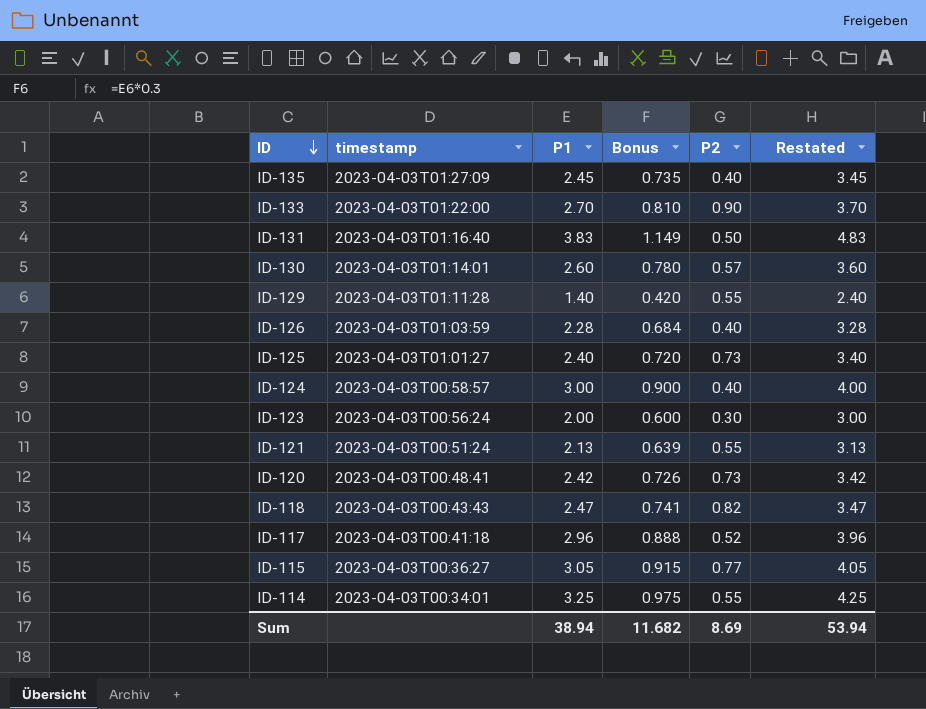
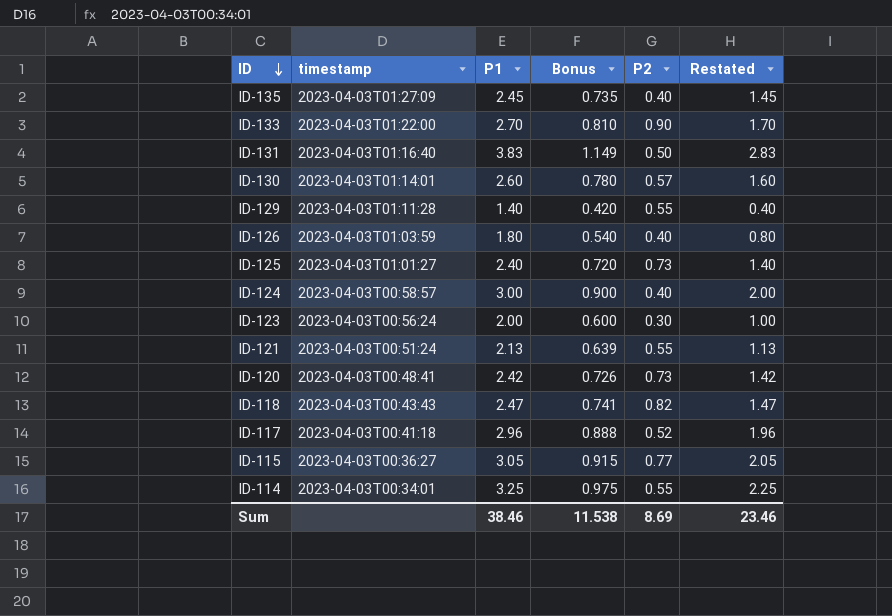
column Restated | formula: [P1] + 1 -> [P1] - 1
ID-126 | P1: 2.28 -> 1.80
ID-126 | Bonus: 0.684 -> 0.540
Sum | P1: 38.94 -> 38.46
Sum | Bonus: 11.682 -> 11.538
Sum | Restated: 53.94 -> 23.46

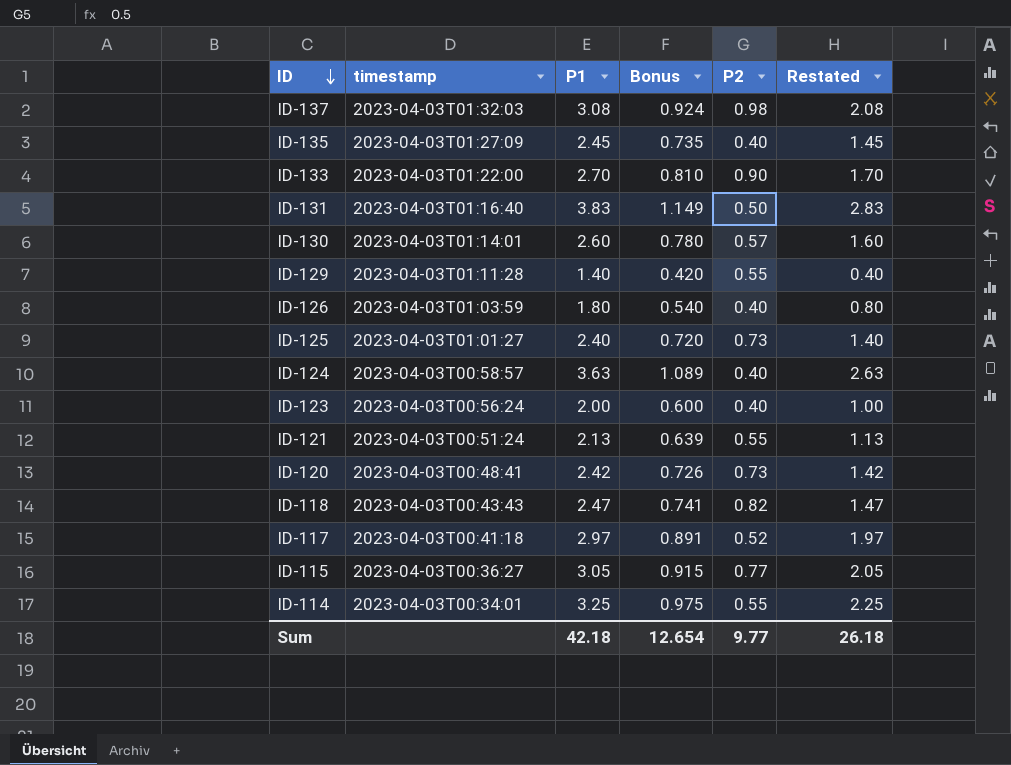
row ID-137: none -> 2023-04-03T01:32:03 | 3.08 | 0.924 | 0.98 | 2.08
ID-124 | P1: 3.00 -> 3.63
ID-124 | Bonus: 0.900 -> 1.089
ID-124 | Restated: 2.00 -> 2.63
ID-123 | P2: 0.30 -> 0.40
ID-117 | P1: 2.96 -> 2.97
ID-117 | Bonus: 0.888 -> 0.891
ID-117 | Restated: 1.96 -> 1.97
Sum | P1: 38.46 -> 42.18
Sum | Bonus: 11.538 -> 12.654
Sum | P2: 8.69 -> 9.77
Sum | Restated: 23.46 -> 26.18

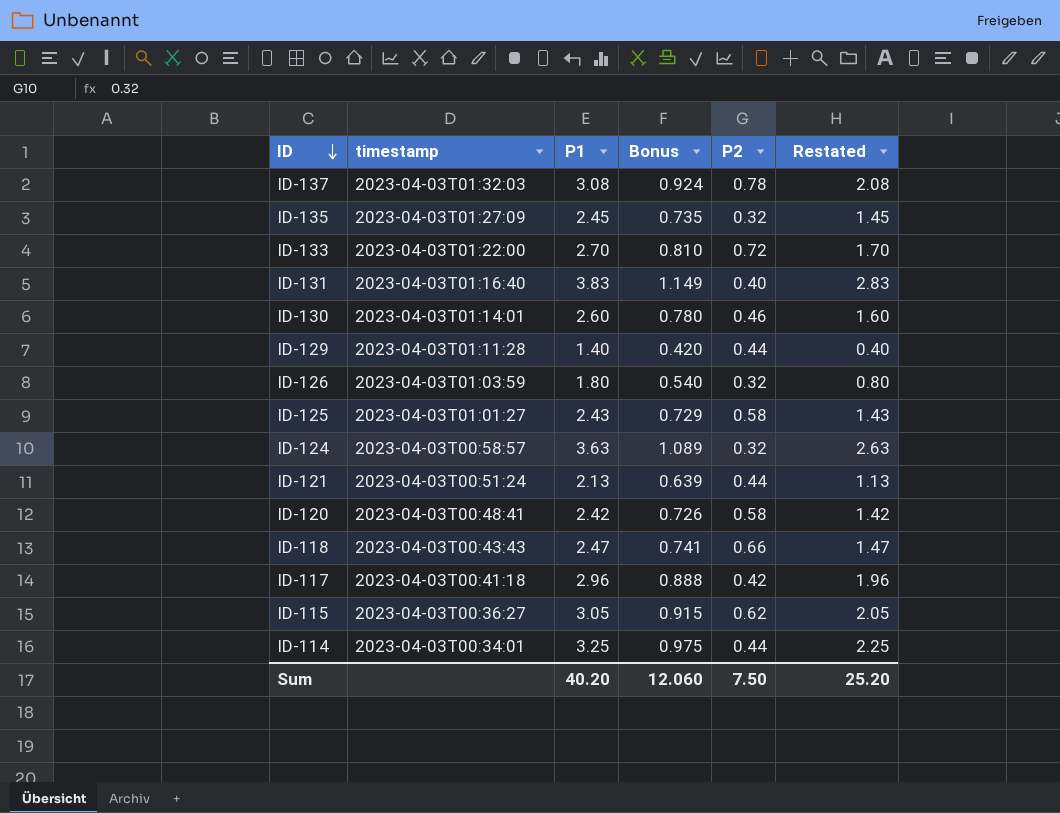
row ID-123: 2023-04-03T00:56:24 | 2.00 | 0.600 | 0.40 | 1.00 -> none
ID-137 | P2: 0.98 -> 0.78
ID-135 | P2: 0.40 -> 0.32
ID-133 | P2: 0.90 -> 0.72
ID-131 | P2: 0.50 -> 0.40
ID-130 | P2: 0.57 -> 0.46
ID-129 | P2: 0.55 -> 0.44
ID-126 | P2: 0.40 -> 0.32
ID-125 | P1: 2.40 -> 2.43
ID-125 | Bonus: 0.720 -> 0.729
ID-125 | P2: 0.73 -> 0.58
ID-125 | Restated: 1.40 -> 1.43
ID-124 | P2: 0.40 -> 0.32
ID-121 | P2: 0.55 -> 0.44
ID-120 | P2: 0.73 -> 0.58
ID-118 | P2: 0.82 -> 0.66
ID-117 | P1: 2.97 -> 2.96
ID-117 | Bonus: 0.891 -> 0.888
ID-117 | P2: 0.52 -> 0.42
ID-117 | Restated: 1.97 -> 1.96
ID-115 | P2: 0.77 -> 0.62
ID-114 | P2: 0.55 -> 0.44
Sum | P1: 42.18 -> 40.20
Sum | Bonus: 12.654 -> 12.060
Sum | P2: 9.77 -> 7.50
Sum | Restated: 26.18 -> 25.20

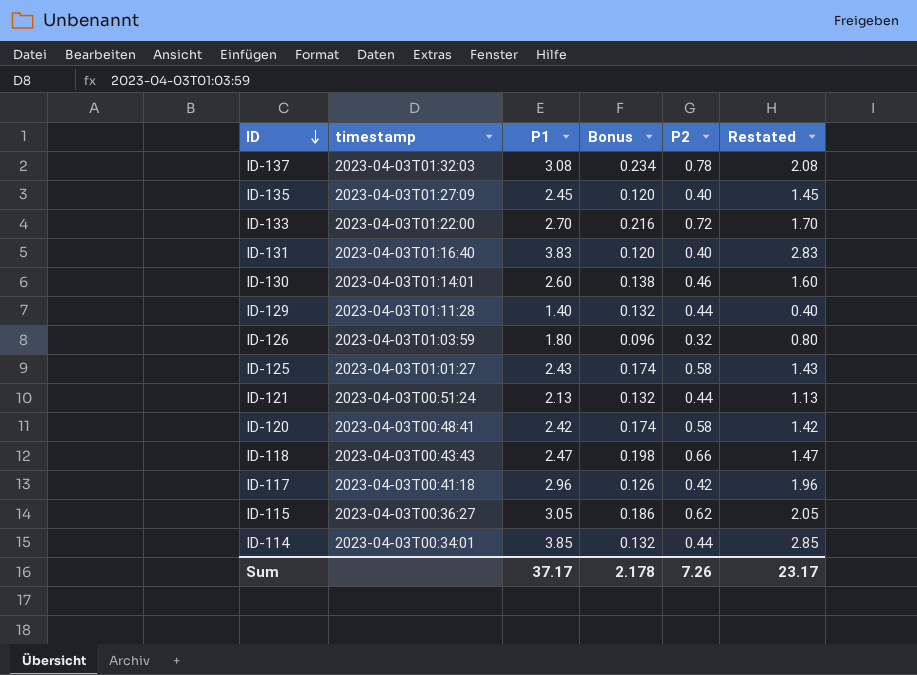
column Bonus | formula: [P1] * 0.3 -> [P2] * 0.3
row ID-124: 2023-04-03T00:58:57 | 3.63 | 1.089 | 0.32 | 2.63 -> none
ID-135 | P2: 0.32 -> 0.40
ID-114 | P1: 3.25 -> 3.85
ID-114 | Restated: 2.25 -> 2.85
Sum | P1: 40.20 -> 37.17
Sum | Bonus: 12.060 -> 2.178
Sum | P2: 7.50 -> 7.26
Sum | Restated: 25.20 -> 23.17

